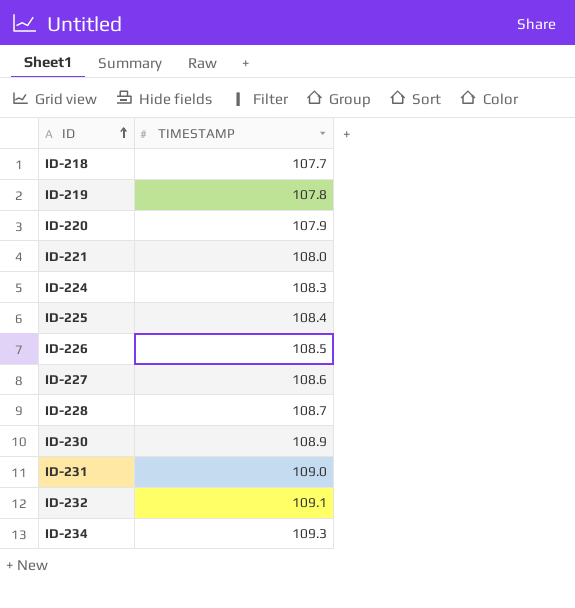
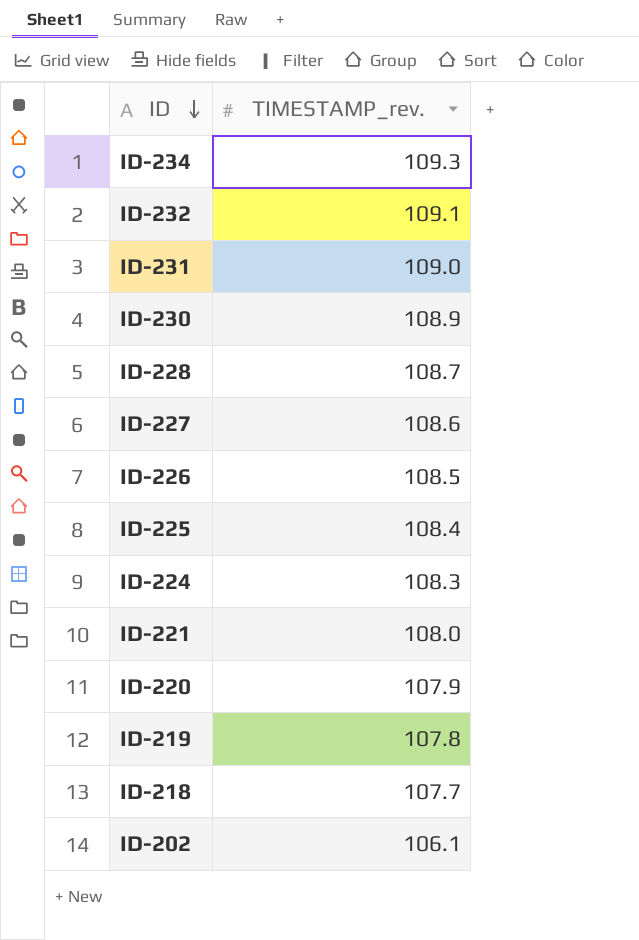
row order: ID ascending -> ID descending
column name: TIMESTAMP -> TIMESTAMP_rev.
row ID-202: none -> 106.1

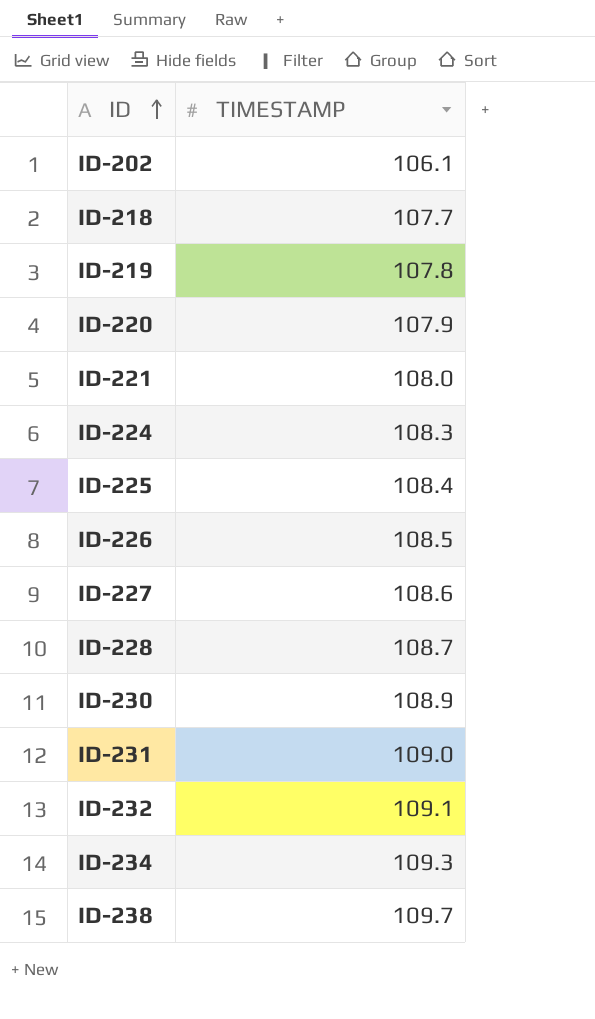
row order: ID descending -> ID ascending
column name: TIMESTAMP_rev. -> TIMESTAMP
row ID-238: none -> 109.7

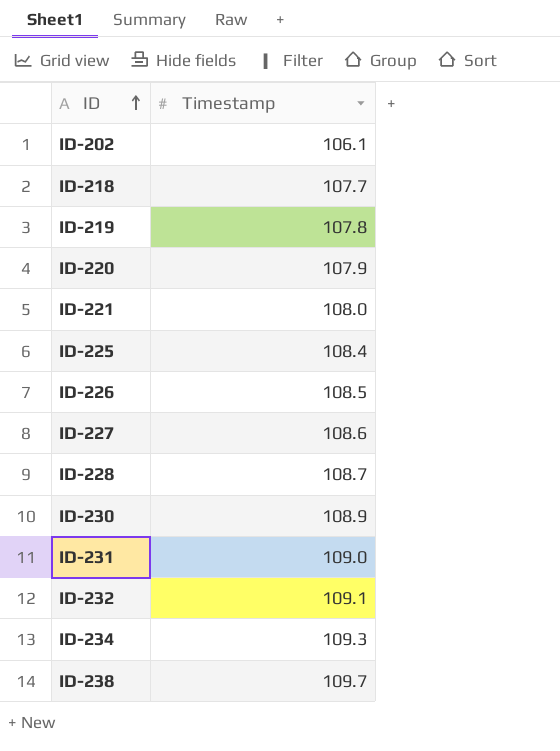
column name: TIMESTAMP -> Timestamp
row ID-224: 108.3 -> none

